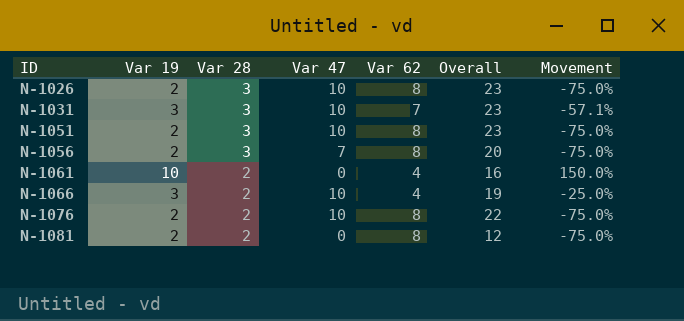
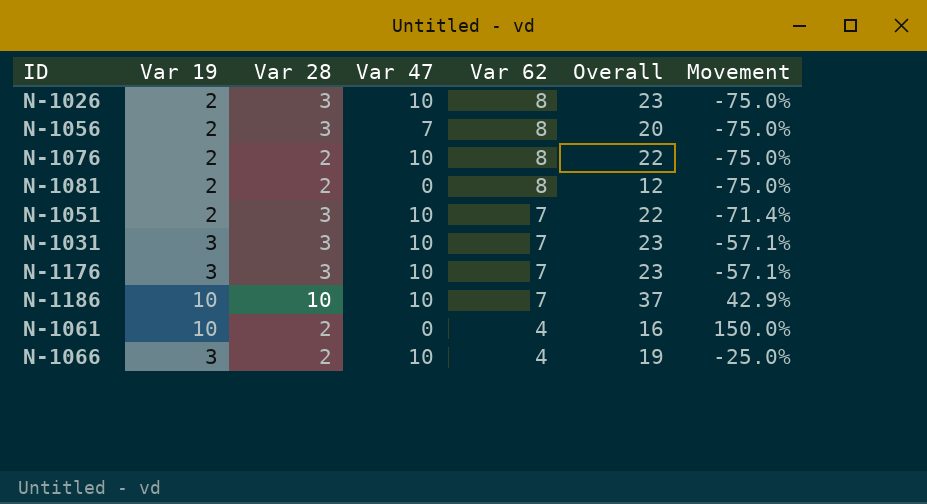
row order: ID ascending -> Var 62 descending
N-1051 | Var 62: 8 -> 7
N-1051 | Overall: 23 -> 22
N-1051 | Movement: -75.0% -> -71.4%
row N-1176: none -> 3 | 3 | 10 | 7 | 23 | -57.1%
row N-1186: none -> 10 | 10 | 10 | 7 | 37 | 42.9%

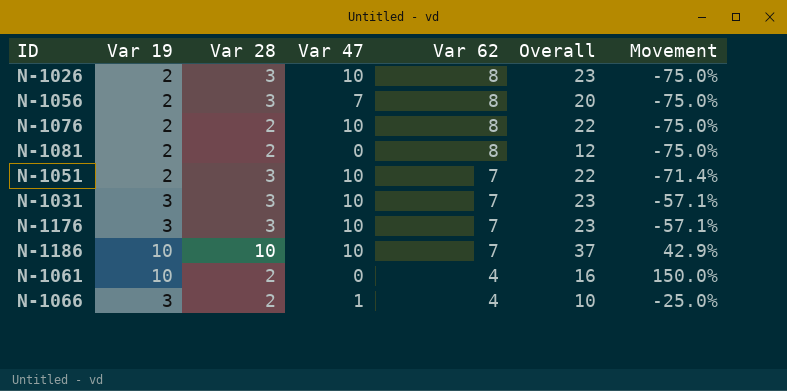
N-1066 | Var 47: 10 -> 1
N-1066 | Overall: 19 -> 10

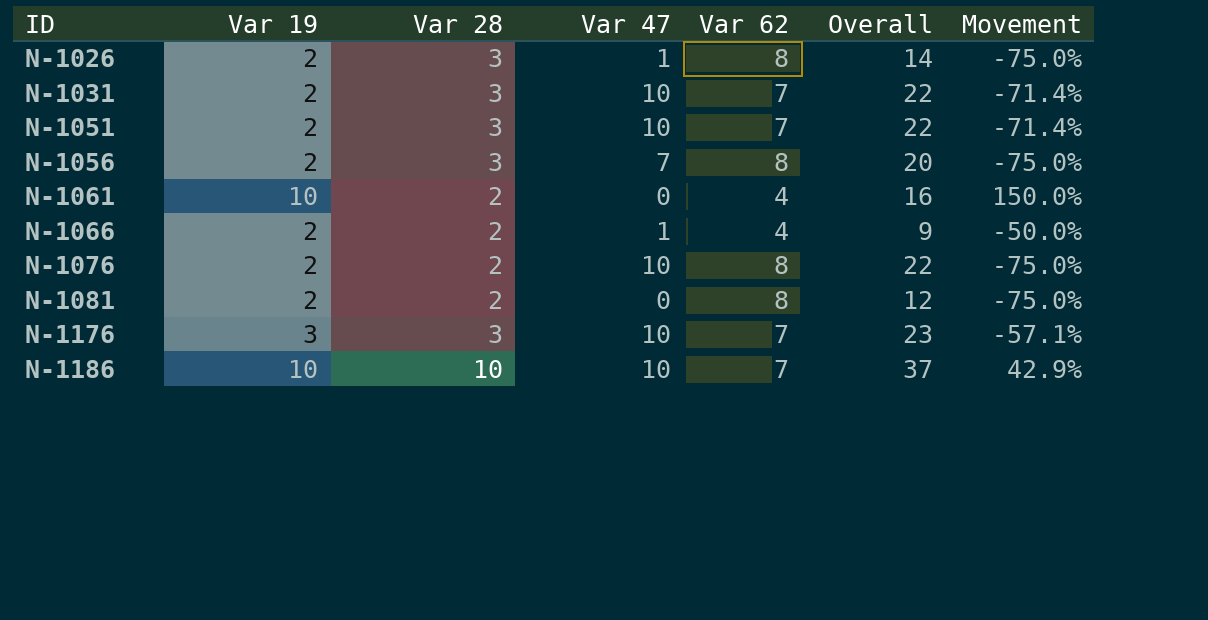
row order: Var 62 descending -> ID ascending
N-1026 | Var 47: 10 -> 1
N-1026 | Overall: 23 -> 14
N-1031 | Var 19: 3 -> 2
N-1031 | Overall: 23 -> 22
N-1031 | Movement: -57.1% -> -71.4%
N-1066 | Var 19: 3 -> 2
N-1066 | Overall: 10 -> 9
N-1066 | Movement: -25.0% -> -50.0%

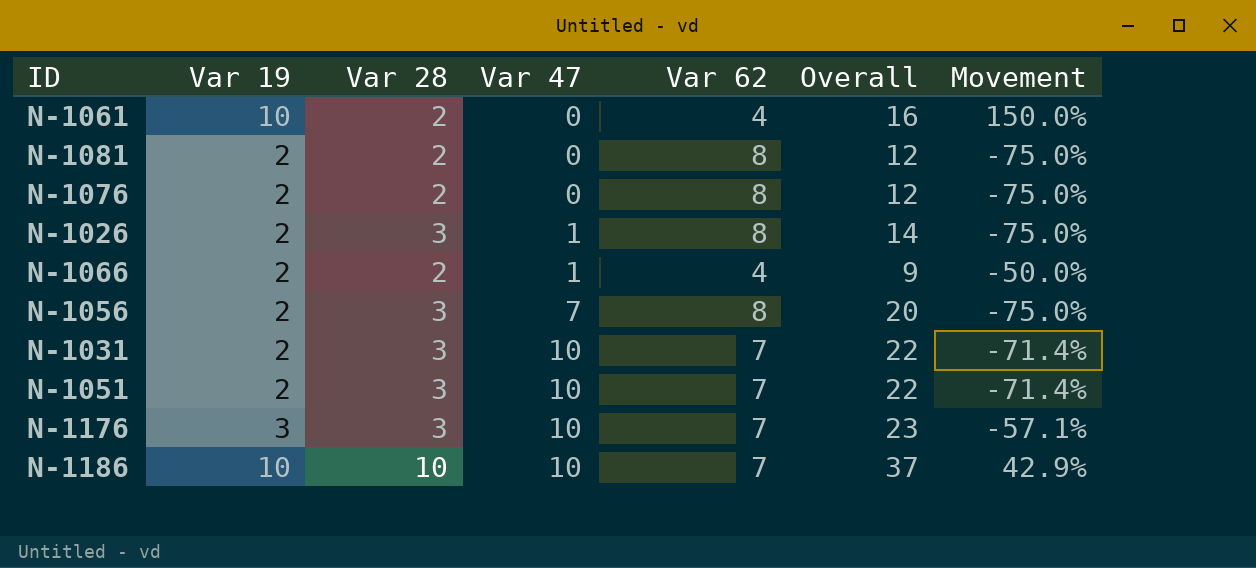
row order: ID ascending -> Var 47 ascending
N-1076 | Var 47: 10 -> 0
N-1076 | Overall: 22 -> 12

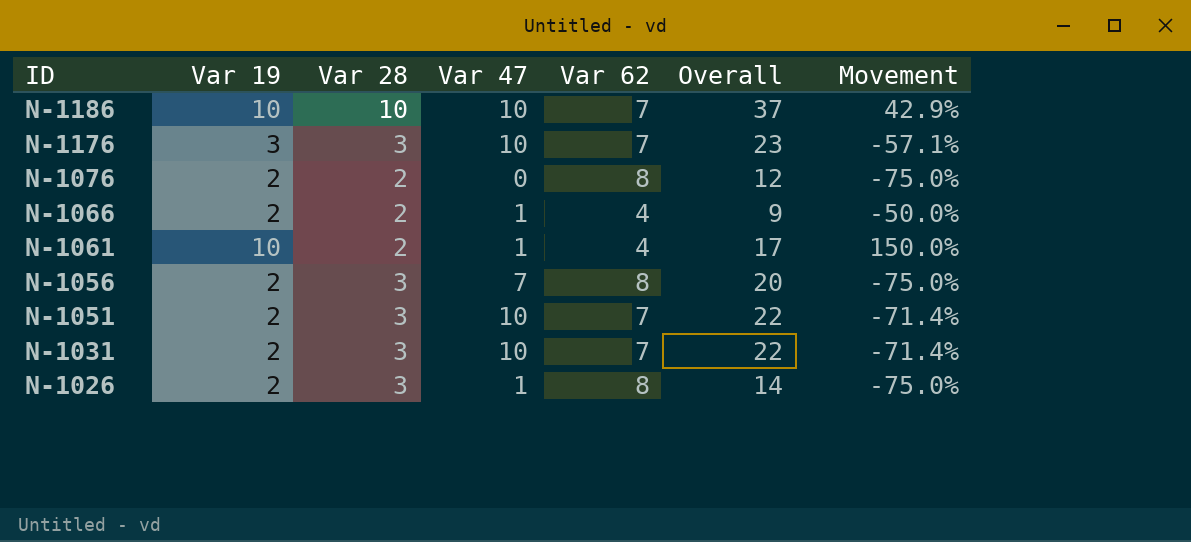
row order: Var 47 ascending -> ID descending
row N-1081: 2 | 2 | 0 | 8 | 12 | -75.0% -> none
N-1061 | Var 47: 0 -> 1
N-1061 | Overall: 16 -> 17

